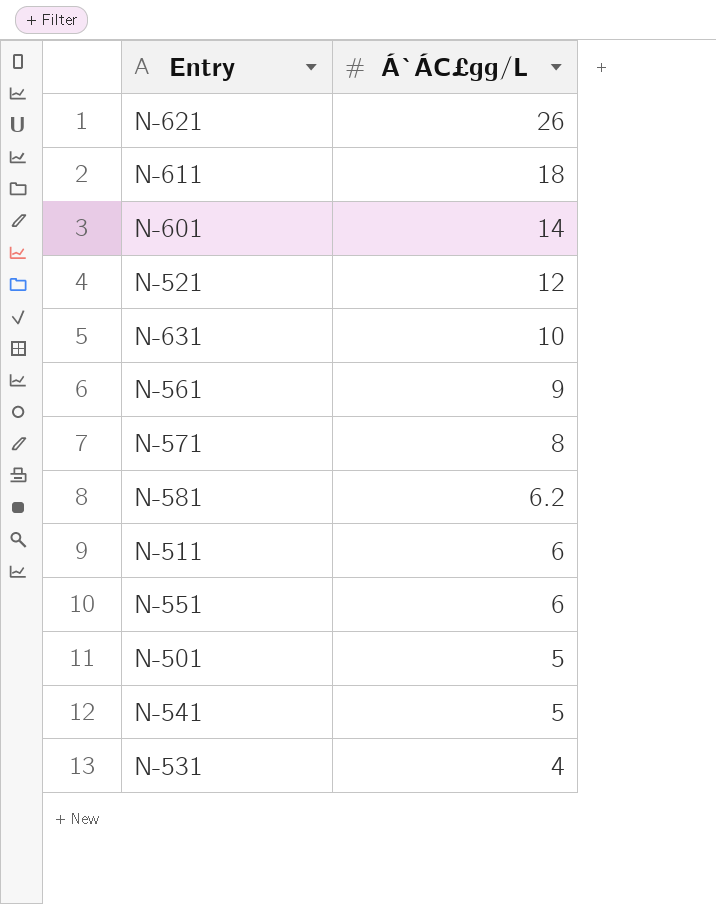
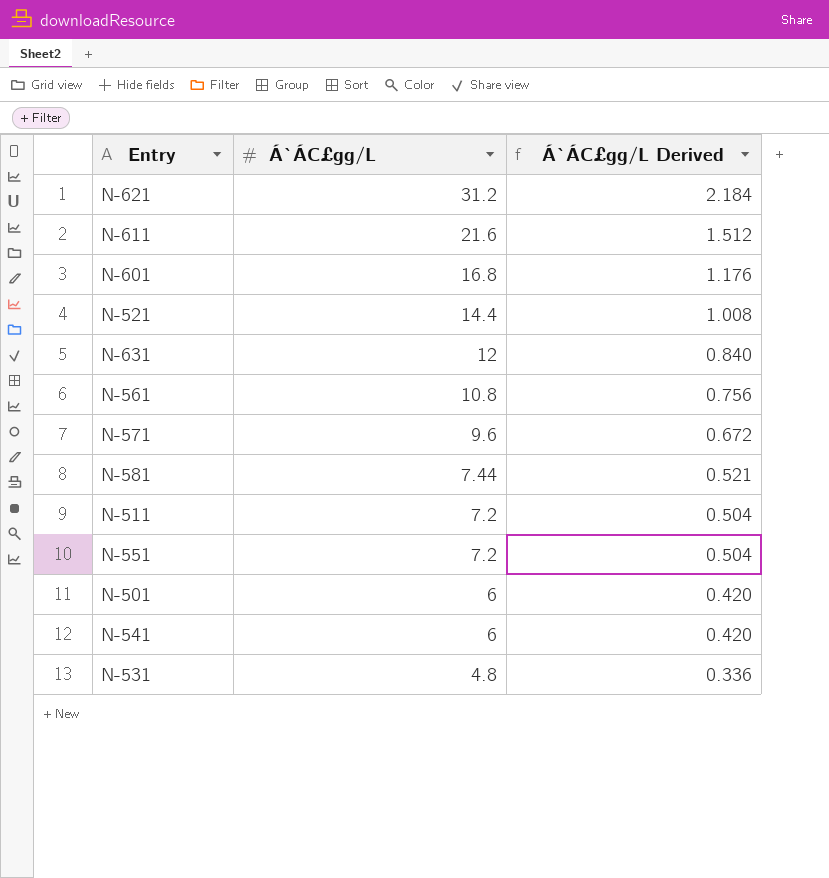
column Á`ÁC£gg/L Derived | formula: none -> [Á`ÁC£gg/L] * 0.07
N-621 | Á`ÁC£gg/L: 26 -> 31.2
N-611 | Á`ÁC£gg/L: 18 -> 21.6
N-601 | Á`ÁC£gg/L: 14 -> 16.8
N-521 | Á`ÁC£gg/L: 12 -> 14.4
N-631 | Á`ÁC£gg/L: 10 -> 12
N-561 | Á`ÁC£gg/L: 9 -> 10.8
N-571 | Á`ÁC£gg/L: 8 -> 9.6
N-581 | Á`ÁC£gg/L: 6.2 -> 7.44
N-511 | Á`ÁC£gg/L: 6 -> 7.2
N-551 | Á`ÁC£gg/L: 6 -> 7.2
N-501 | Á`ÁC£gg/L: 5 -> 6
N-541 | Á`ÁC£gg/L: 5 -> 6
N-531 | Á`ÁC£gg/L: 4 -> 4.8

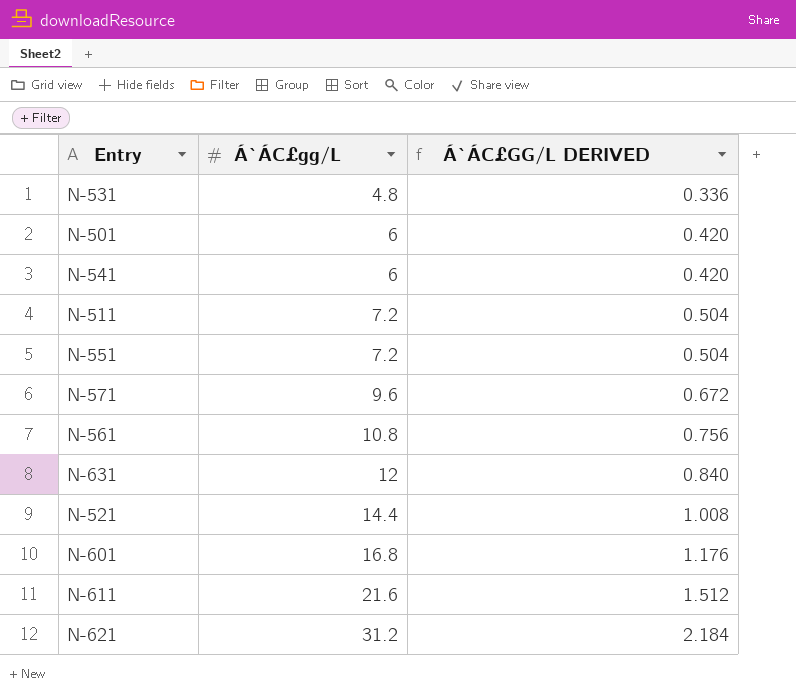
row order: Á`ÁC£gg/L descending -> Á`ÁC£gg/L ascending
column name: Á`ÁC£gg/L Derived -> Á`ÁC£GG/L DERIVED
row N-581: 7.44 | 0.521 -> none

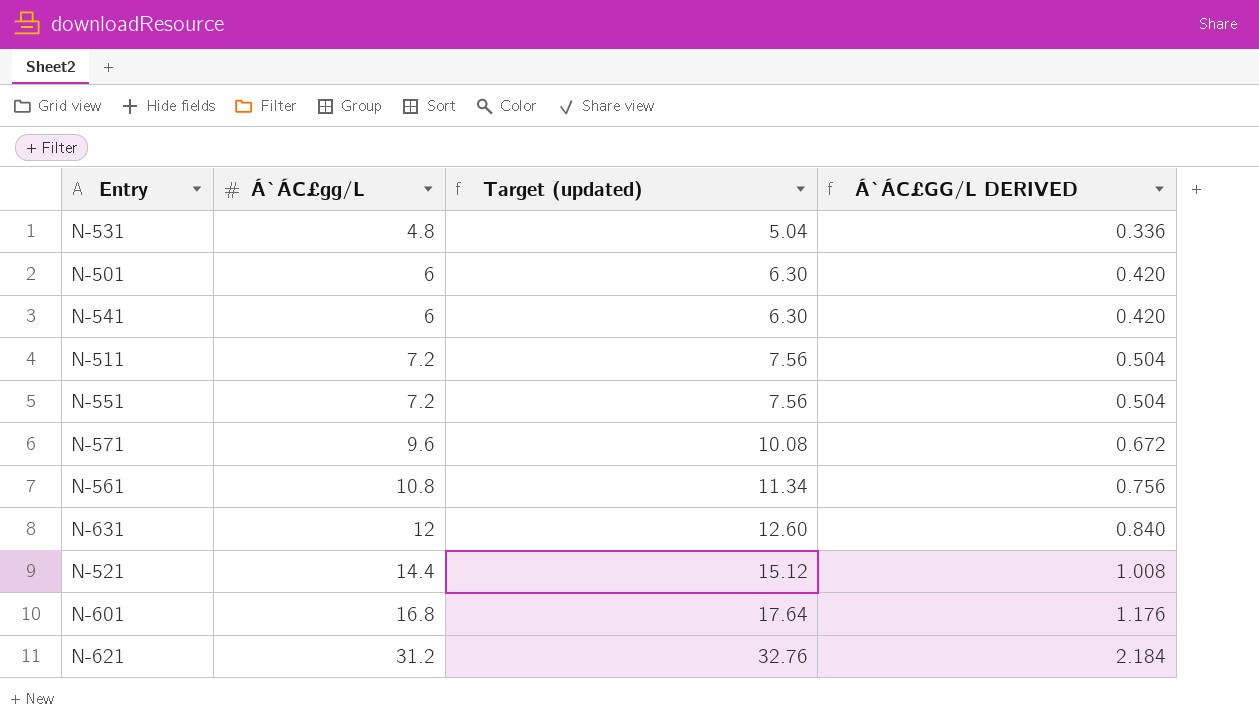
column Target (updated) | formula: none -> [Á`ÁC£gg/L] * 1.05
row N-611: 21.6 | 1.512 -> none

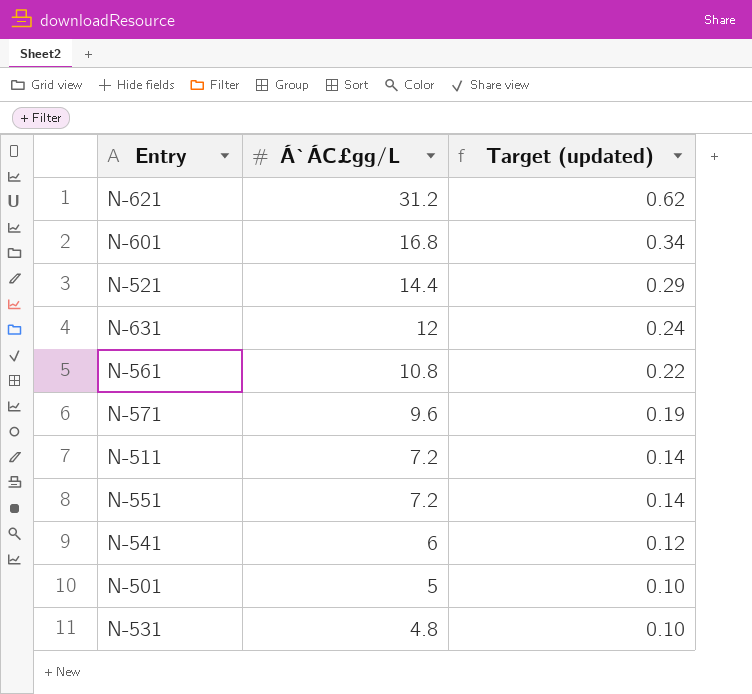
row order: Á`ÁC£gg/L ascending -> Á`ÁC£gg/L descending
column Á`ÁC£GG/L DERIVED | formula: [Á`ÁC£gg/L] * 0.07 -> none
column Target (updated) | formula: [Á`ÁC£gg/L] * 1.05 -> [Á`ÁC£gg/L] * 0.02
N-501 | Á`ÁC£gg/L: 6 -> 5

